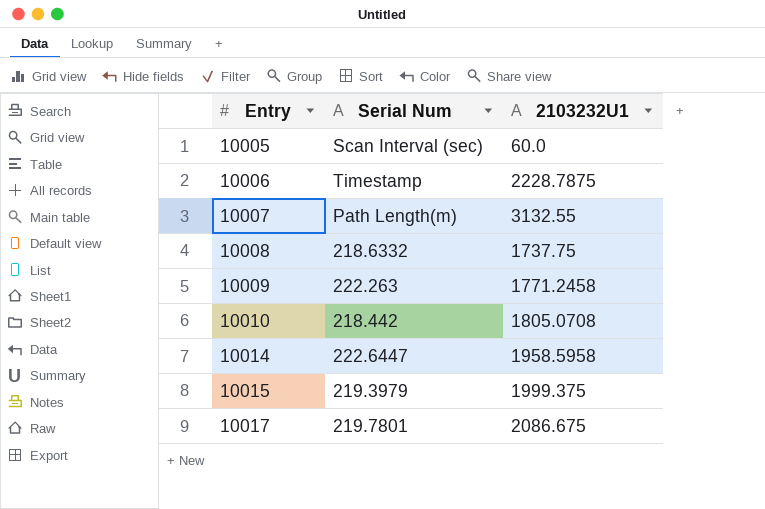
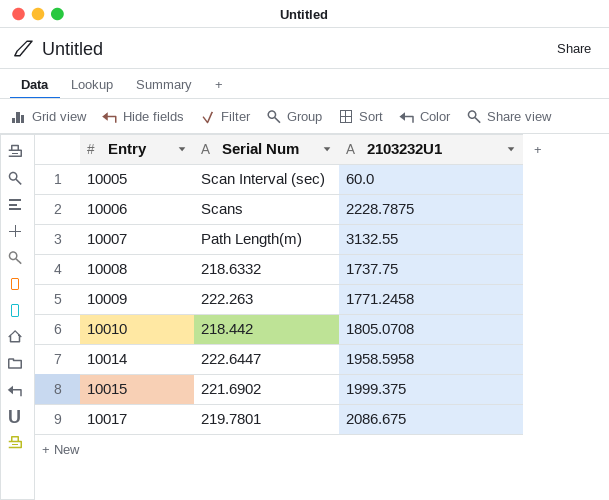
10006 | Serial Num: Timestamp -> Scans
10015 | Serial Num: 219.3979 -> 221.6902

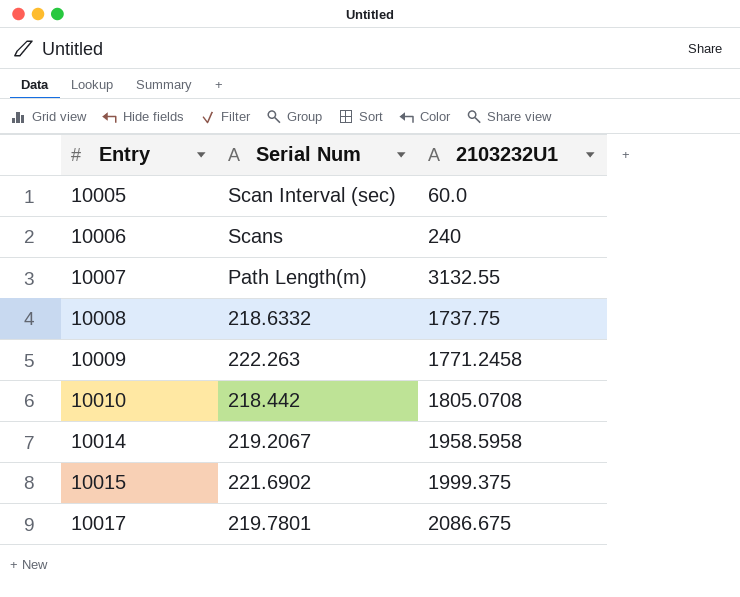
10006 | 2103232U1: 2228.7875 -> 240
10014 | Serial Num: 222.6447 -> 219.2067

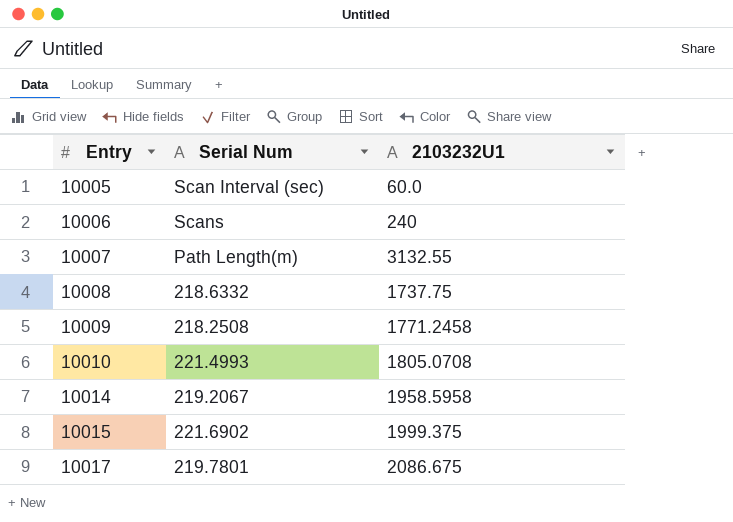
10009 | Serial Num: 222.263 -> 218.2508
10010 | Serial Num: 218.442 -> 221.4993

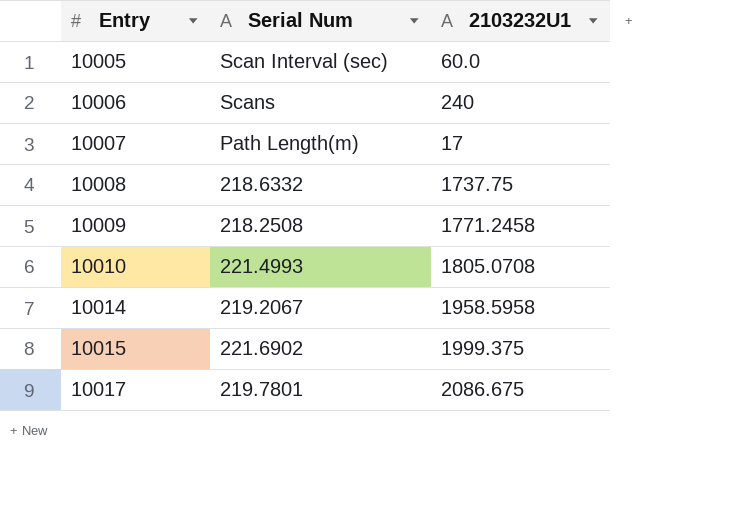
10007 | 2103232U1: 3132.55 -> 17

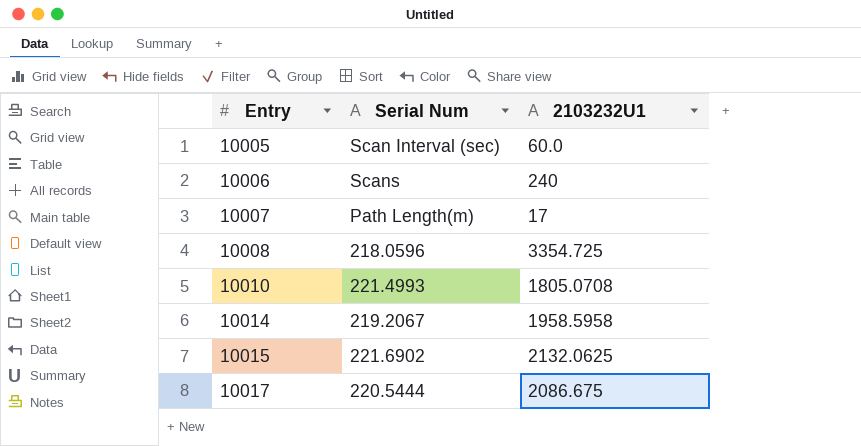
row 10009: 218.2508 | 1771.2458 -> none
10008 | Serial Num: 218.6332 -> 218.0596
10008 | 2103232U1: 1737.75 -> 3354.725
10015 | 2103232U1: 1999.375 -> 2132.0625
10017 | Serial Num: 219.7801 -> 220.5444

